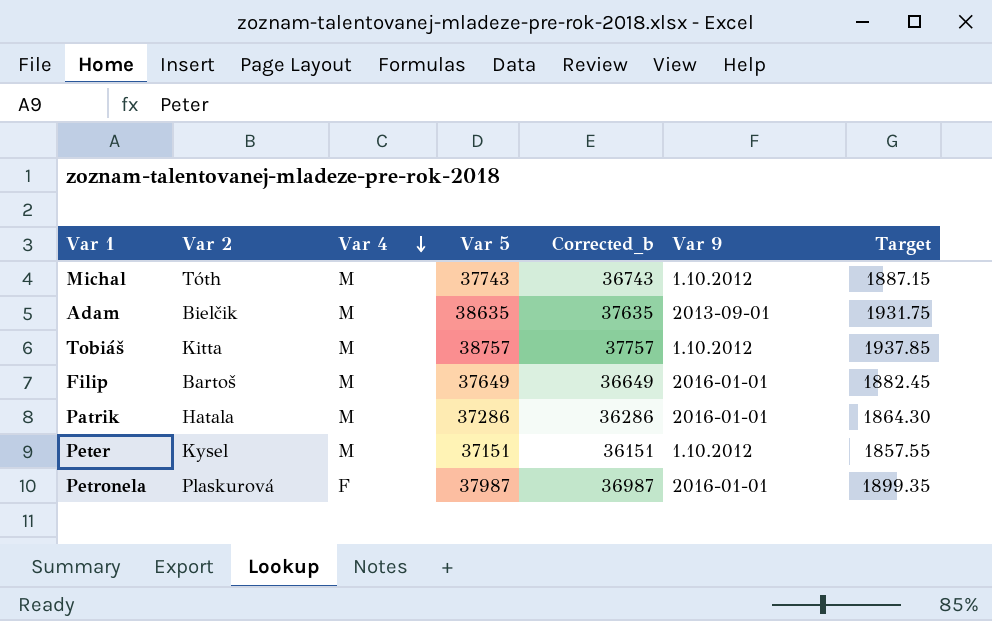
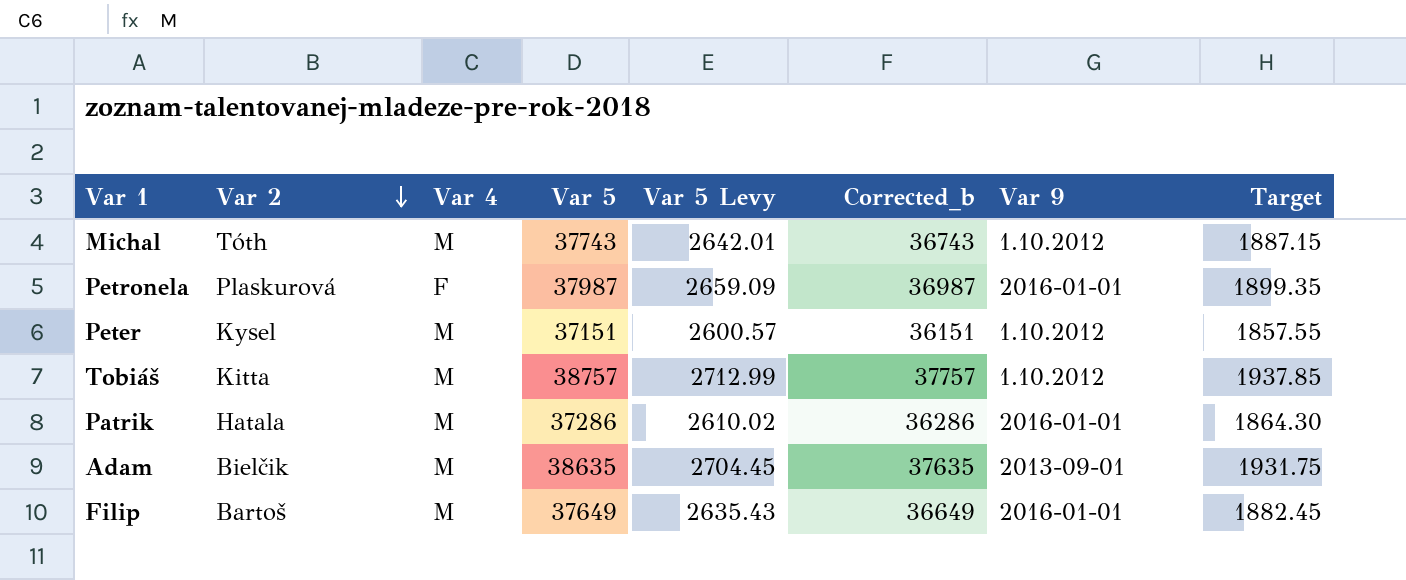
row order: Var 4 descending -> Var 2 descending
column Var 5 Levy | formula: none -> [Var 5] * 0.07

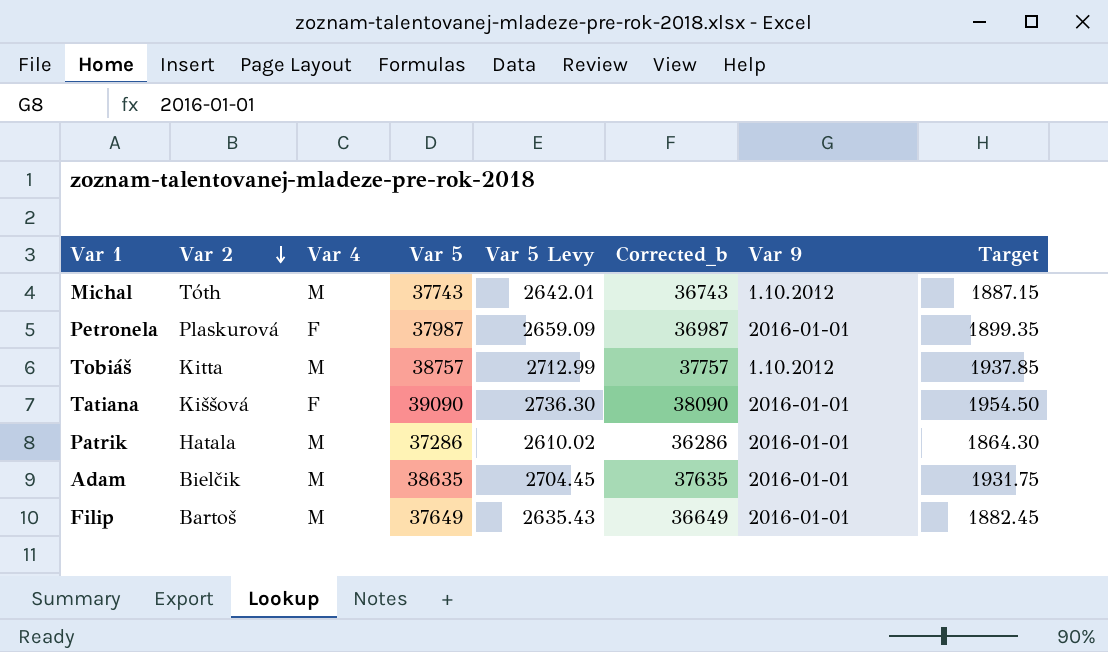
row Peter: Kysel | M | 37151 | 2600.57 | 36151 | 1.10.2012 | 1857.55 -> none
row Tatiana: none -> Kiššová | F | 39090 | 2736.30 | 38090 | 2016-01-01 | 1954.50
Adam | Var 9: 2013-09-01 -> 2016-01-01

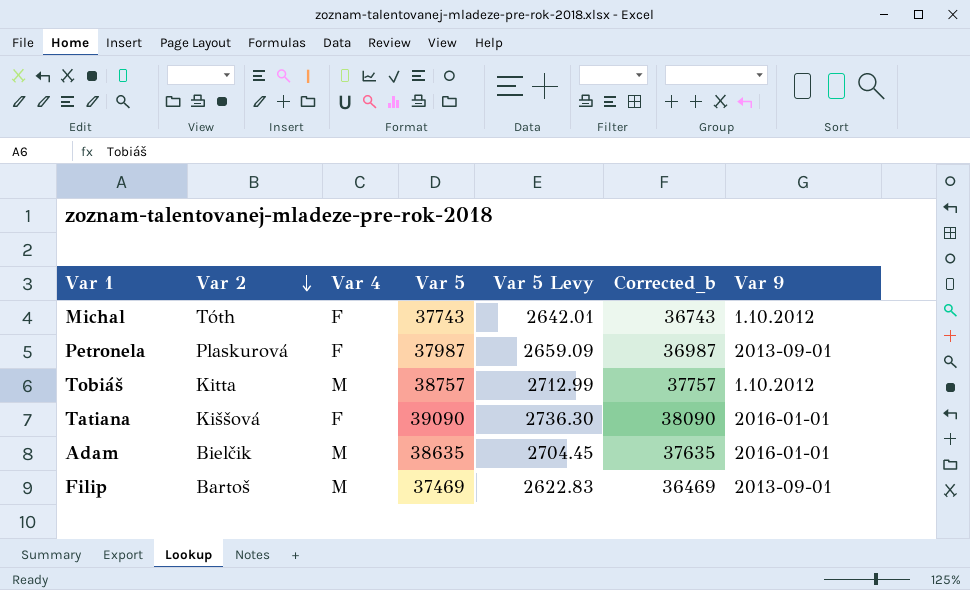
column Target | formula: [Var 5] * 0.05 -> none
row Patrik: Hatala | M | 37286 | 2610.02 | 36286 | 2016-01-01 | 1864.30 -> none
Michal | Var 4: M -> F
Petronela | Var 9: 2016-01-01 -> 2013-09-01
Filip | Var 5: 37649 -> 37469
Filip | Var 5 Levy: 2635.43 -> 2622.83
Filip | Corrected_b: 36649 -> 36469
Filip | Var 9: 2016-01-01 -> 2013-09-01

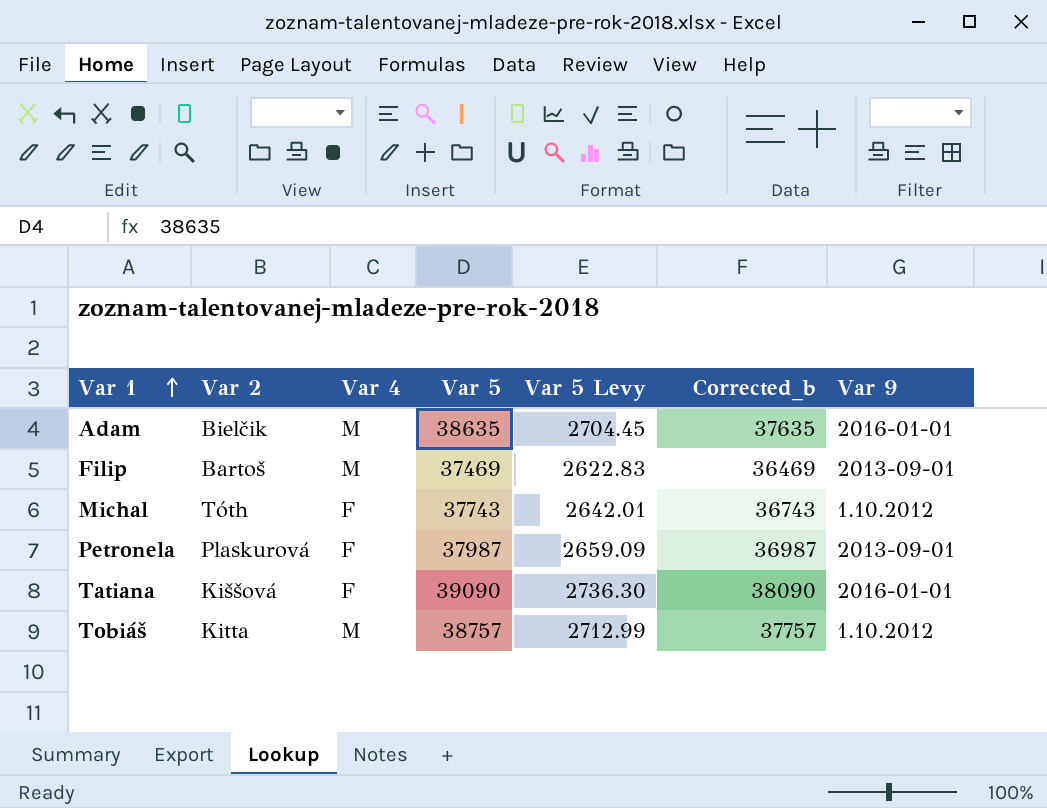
row order: Var 2 descending -> Var 1 ascending

